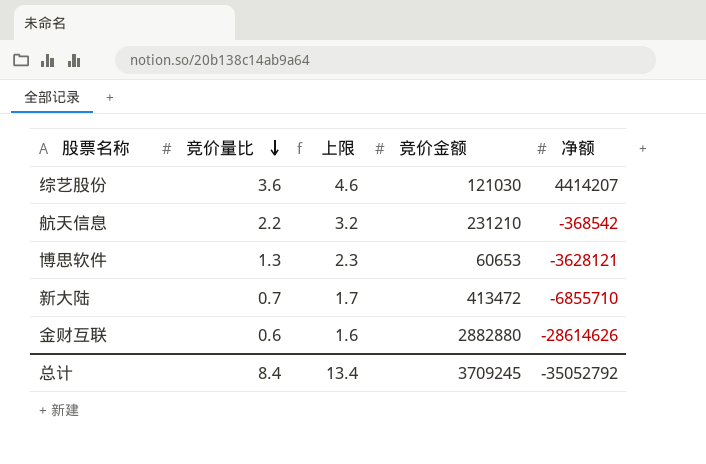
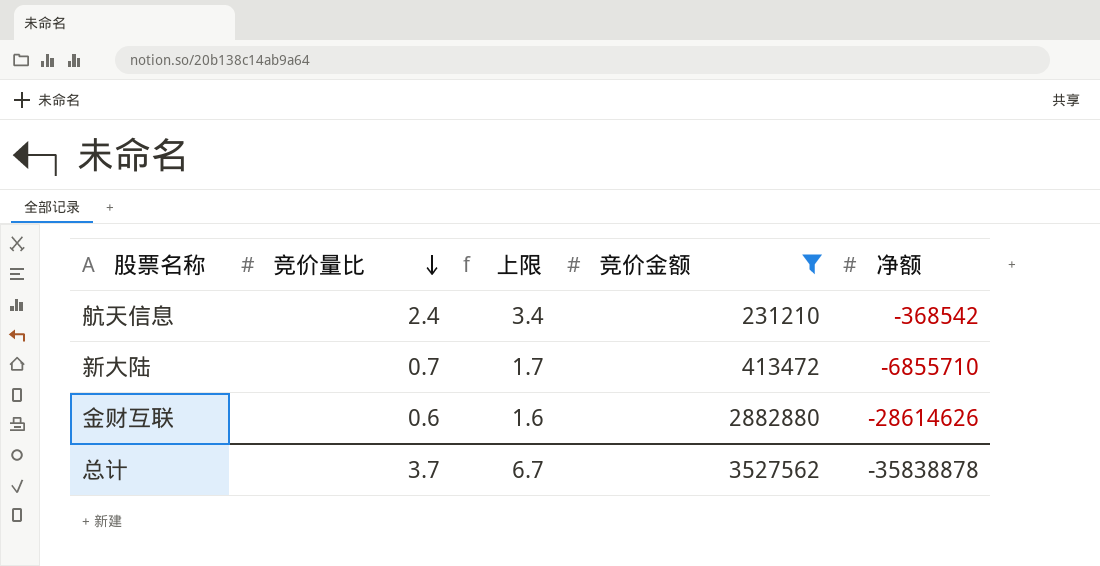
filter: none -> 竞价金额 >= 231210
航天信息 | 竞价量比: 2.2 -> 2.4
航天信息 | 上限: 3.2 -> 3.4
总计 | 竞价量比: 8.4 -> 3.7
总计 | 上限: 13.4 -> 6.7
总计 | 竞价金额: 3709245 -> 3527562
总计 | 净额: -35052792 -> -35838878

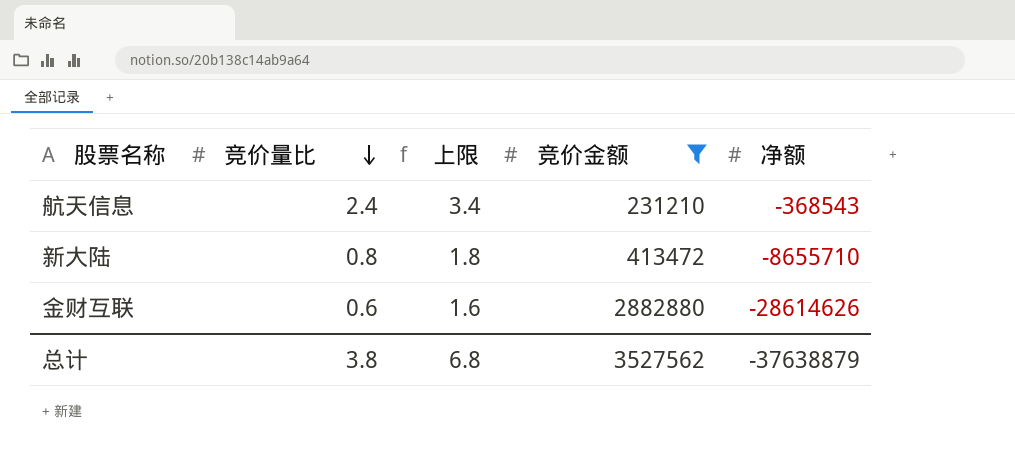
航天信息 | 净额: -368542 -> -368543
新大陆 | 竞价量比: 0.7 -> 0.8
新大陆 | 上限: 1.7 -> 1.8
新大陆 | 净额: -6855710 -> -8655710
总计 | 竞价量比: 3.7 -> 3.8
总计 | 上限: 6.7 -> 6.8
总计 | 净额: -35838878 -> -37638879

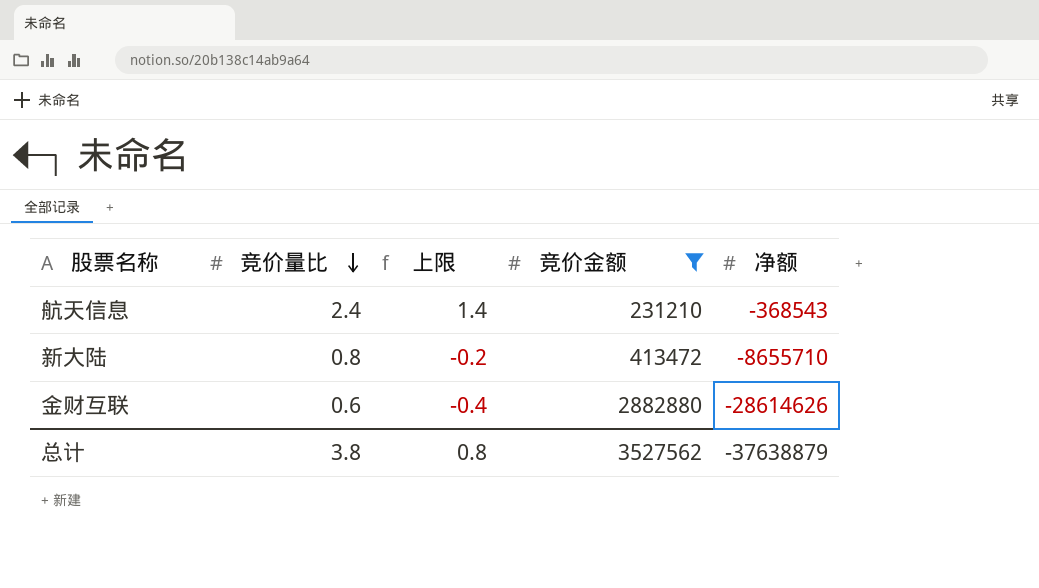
column 上限 | formula: [竞价量比] + 1 -> [竞价量比] - 1
总计 | 上限: 6.8 -> 0.8

